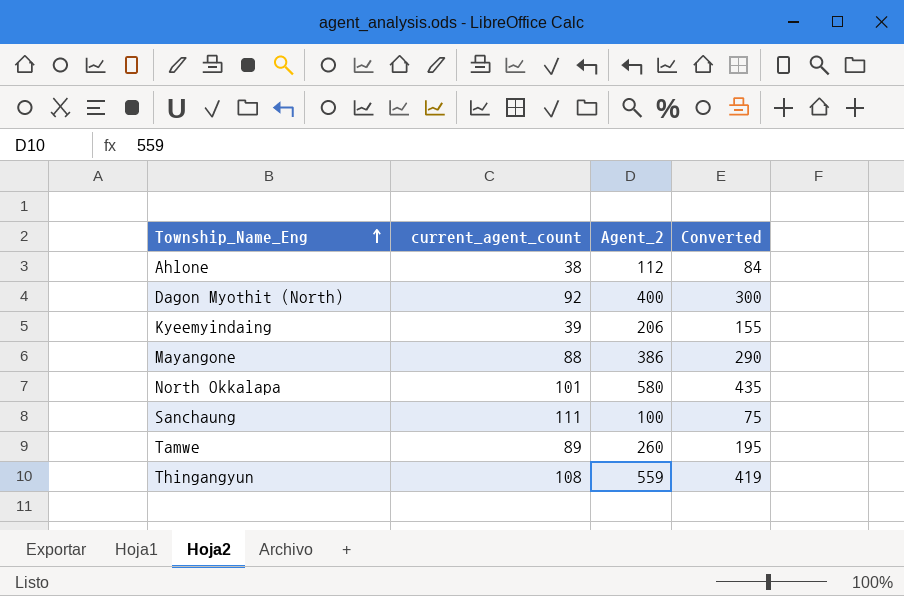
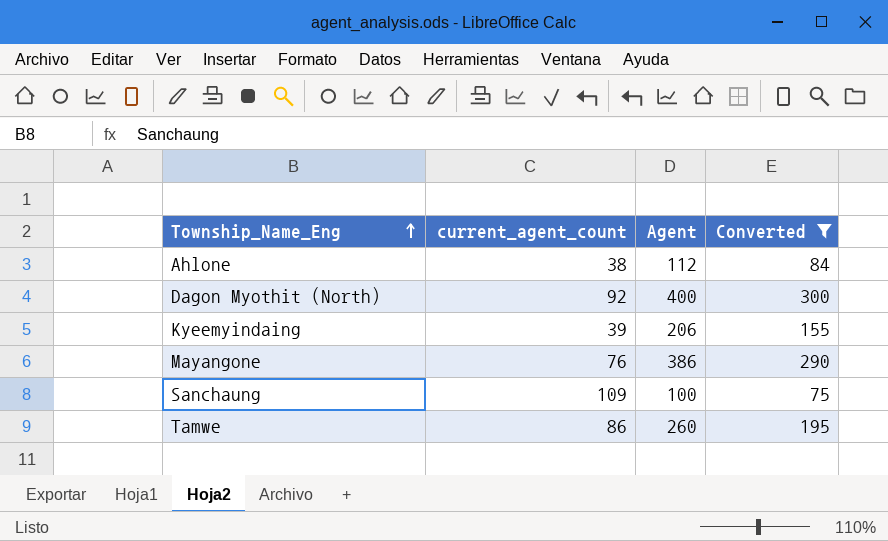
filter: none -> Converted <= 300
column name: Agent_2 -> Agent
Mayangone | current_agent_count: 88 -> 76
Sanchaung | current_agent_count: 111 -> 109
Tamwe | current_agent_count: 89 -> 86

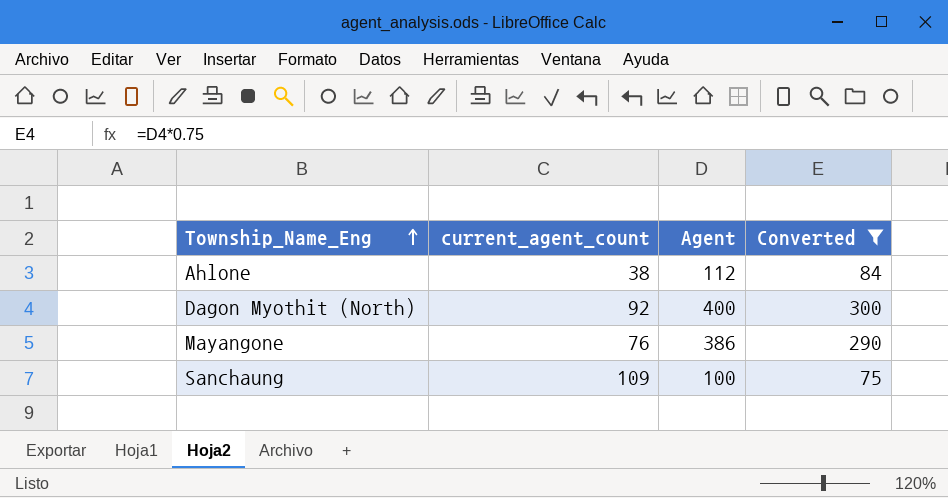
row Kyeemyindaing: 39 | 206 | 155 -> none
row Tamwe: 86 | 260 | 195 -> none

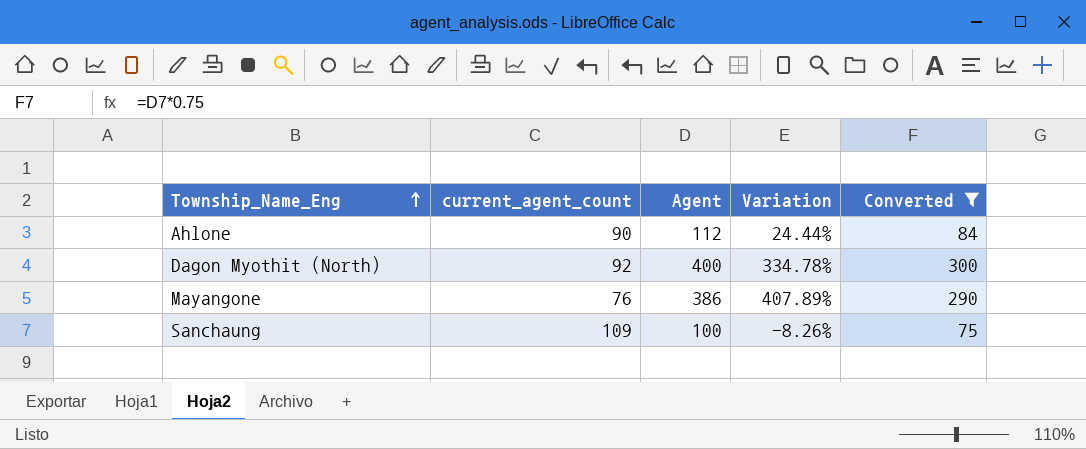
column Variation | formula: none -> ([Agent] - [current_agent_count]) / [current_agent_count]
Ahlone | current_agent_count: 38 -> 90

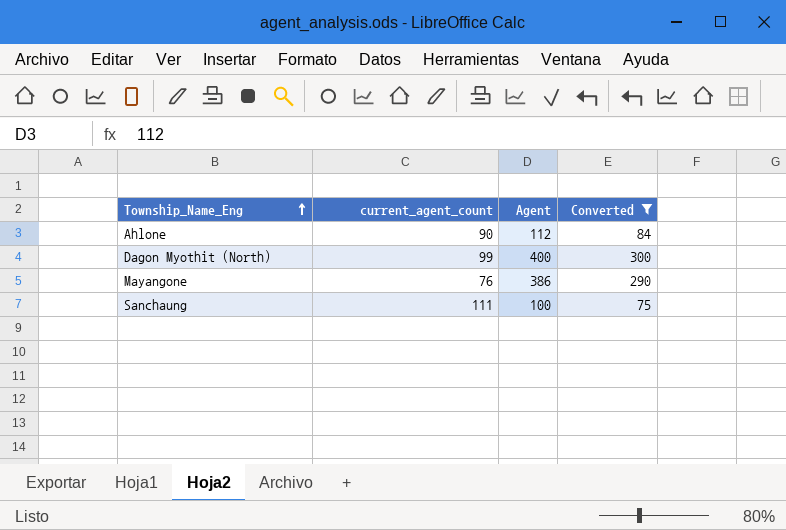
column Variation | formula: ([Agent] - [current_agent_count]) / [current_agent_count] -> none
Dagon Myothit (North) | current_agent_count: 92 -> 99
Sanchaung | current_agent_count: 109 -> 111

